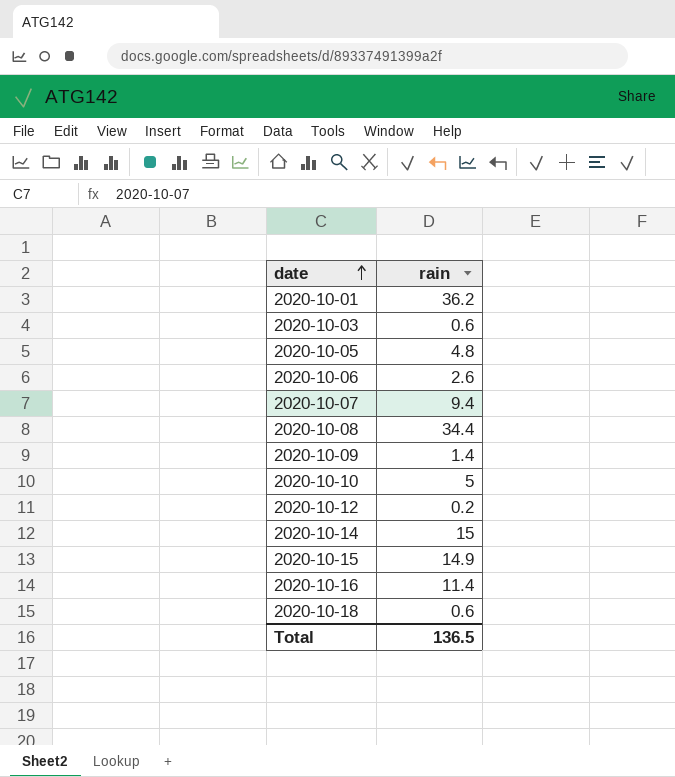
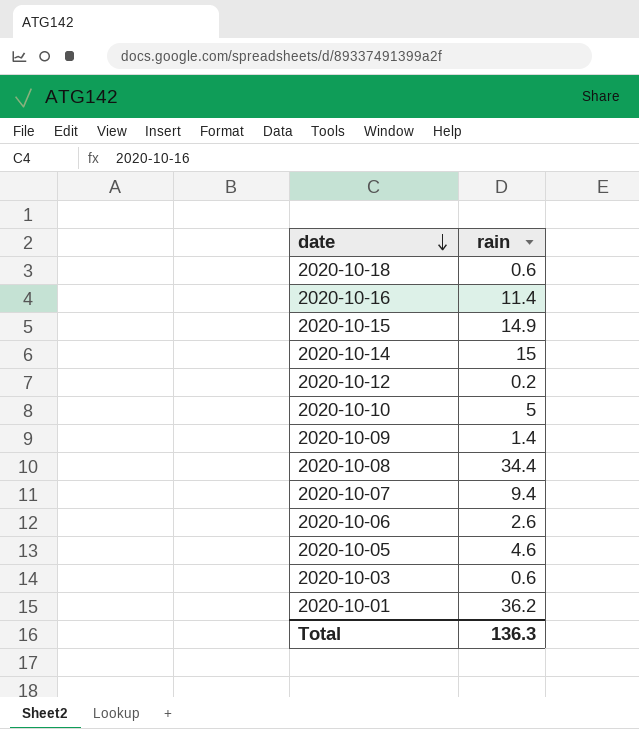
row order: date ascending -> date descending
2020-10-05 | rain: 4.8 -> 4.6
Total | rain: 136.5 -> 136.3

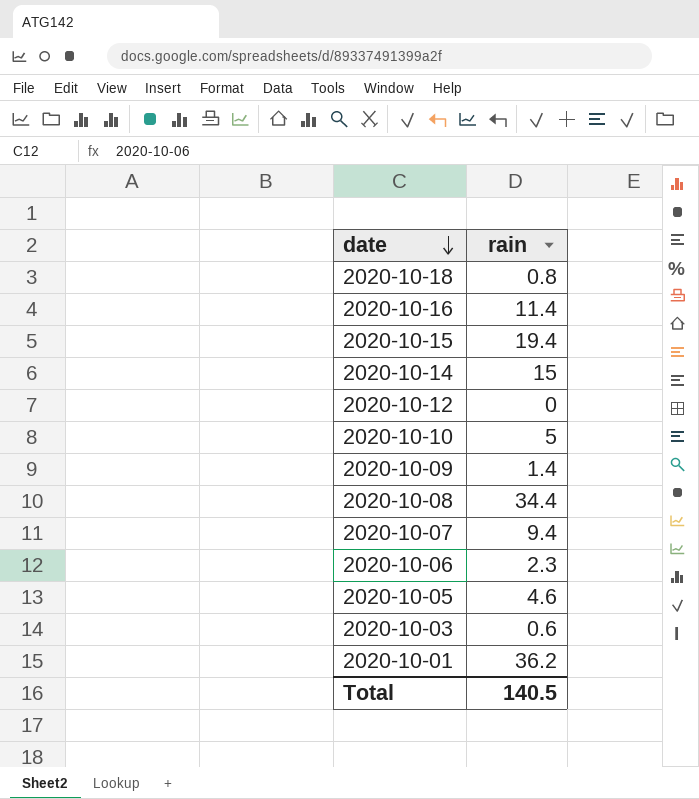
2020-10-18 | rain: 0.6 -> 0.8
2020-10-15 | rain: 14.9 -> 19.4
2020-10-12 | rain: 0.2 -> 0
2020-10-06 | rain: 2.6 -> 2.3
Total | rain: 136.3 -> 140.5

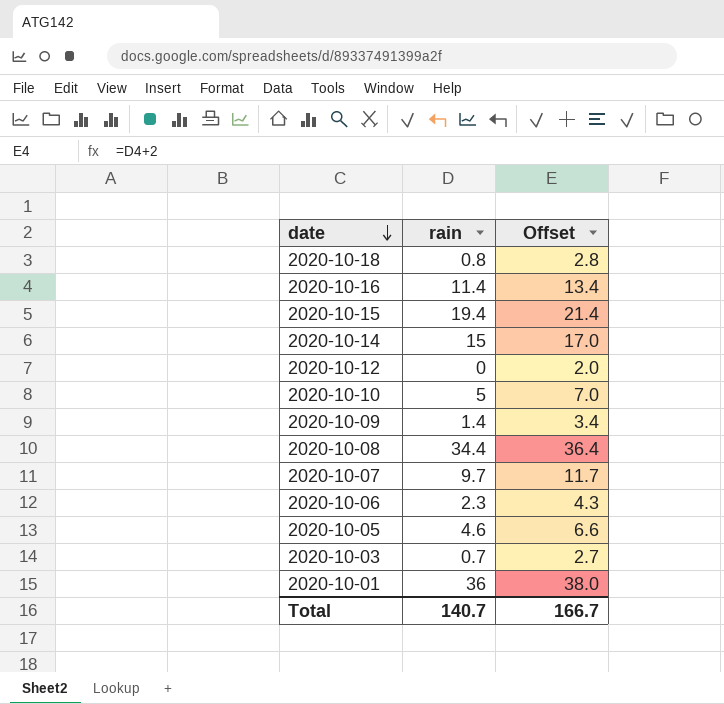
column Offset | formula: none -> [rain] + 2
2020-10-07 | rain: 9.4 -> 9.7
2020-10-03 | rain: 0.6 -> 0.7
2020-10-01 | rain: 36.2 -> 36
Total | rain: 140.5 -> 140.7

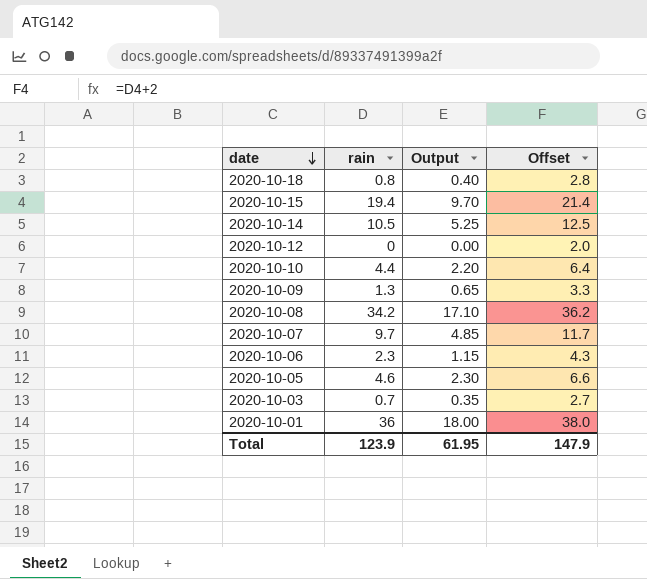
column Output | formula: none -> [rain] * 0.5
row 2020-10-16: 11.4 | 13.4 -> none
2020-10-14 | rain: 15 -> 10.5
2020-10-14 | Offset: 17.0 -> 12.5
2020-10-10 | rain: 5 -> 4.4
2020-10-10 | Offset: 7.0 -> 6.4
2020-10-09 | rain: 1.4 -> 1.3
2020-10-09 | Offset: 3.4 -> 3.3
2020-10-08 | rain: 34.4 -> 34.2
2020-10-08 | Offset: 36.4 -> 36.2
Total | rain: 140.7 -> 123.9
Total | Offset: 166.7 -> 147.9

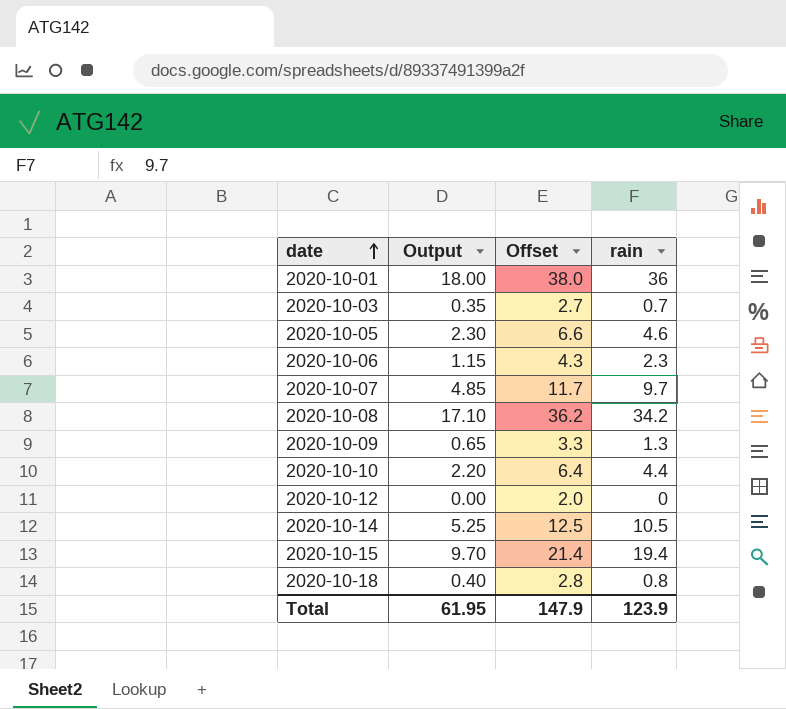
row order: date descending -> date ascending
column rain | position: 2 -> 4

